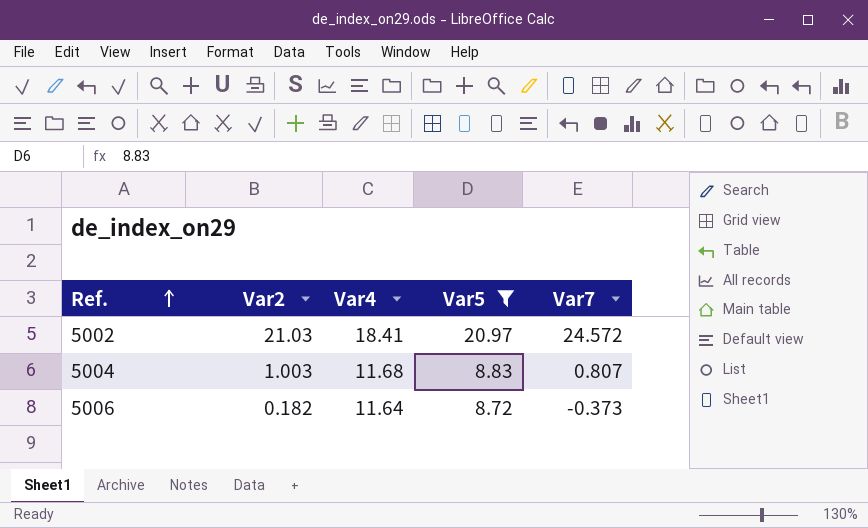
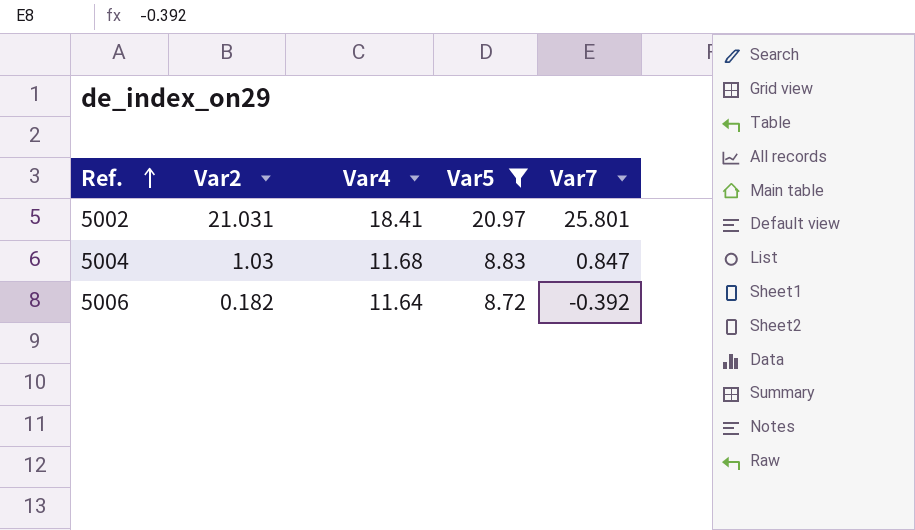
5002 | Var2: 21.03 -> 21.031
5002 | Var7: 24.572 -> 25.801
5004 | Var2: 1.003 -> 1.03
5004 | Var7: 0.807 -> 0.847
5006 | Var7: -0.373 -> -0.392

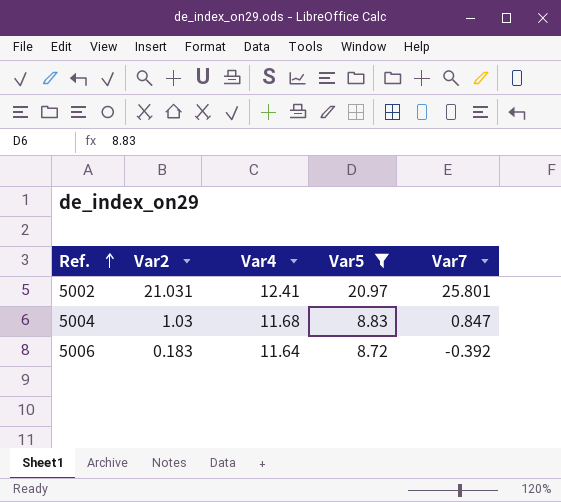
5002 | Var4: 18.41 -> 12.41
5006 | Var2: 0.182 -> 0.183

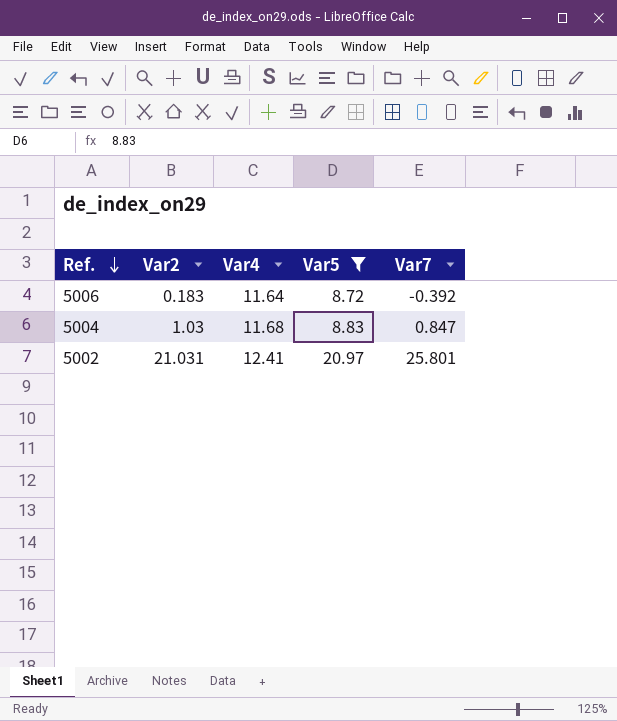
row order: Ref. ascending -> Ref. descending

